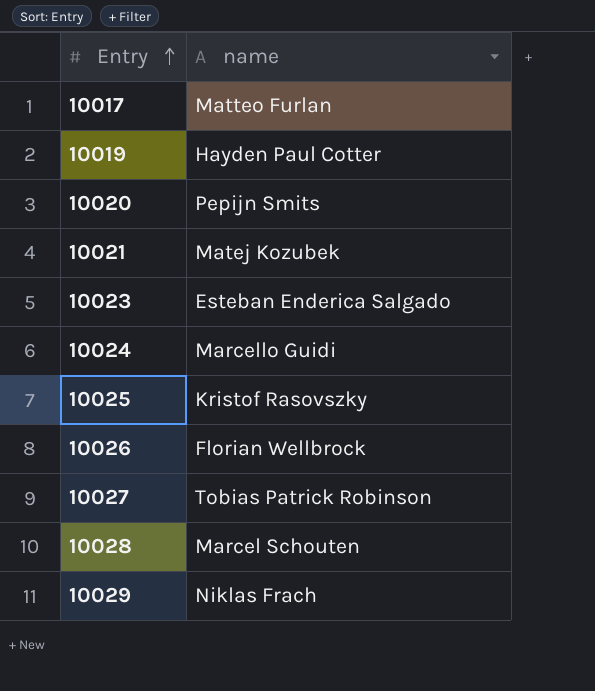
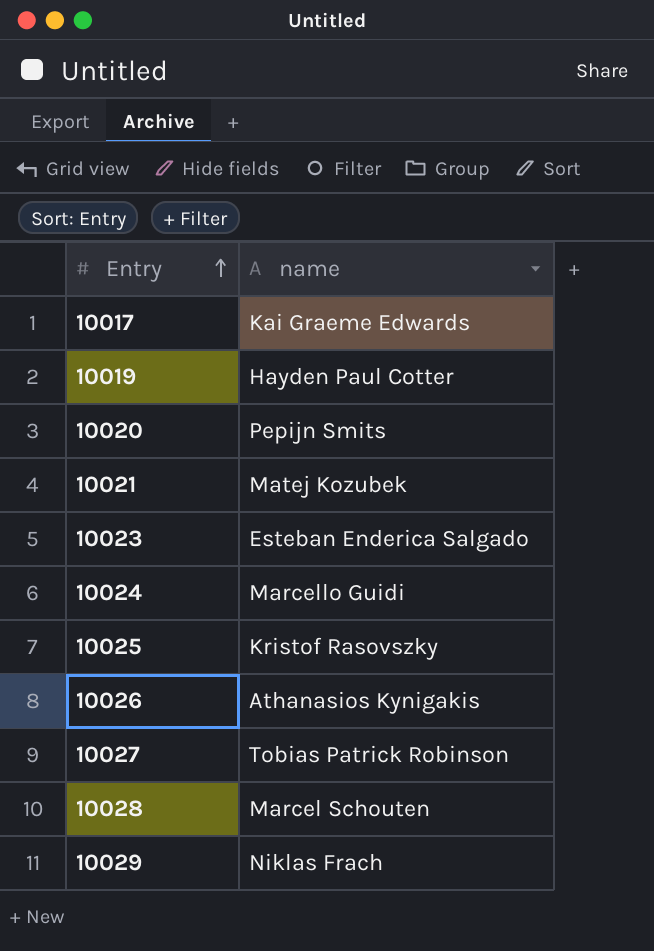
10017 | name: Matteo Furlan -> Kai Graeme Edwards
10026 | name: Florian Wellbrock -> Athanasios Kynigakis

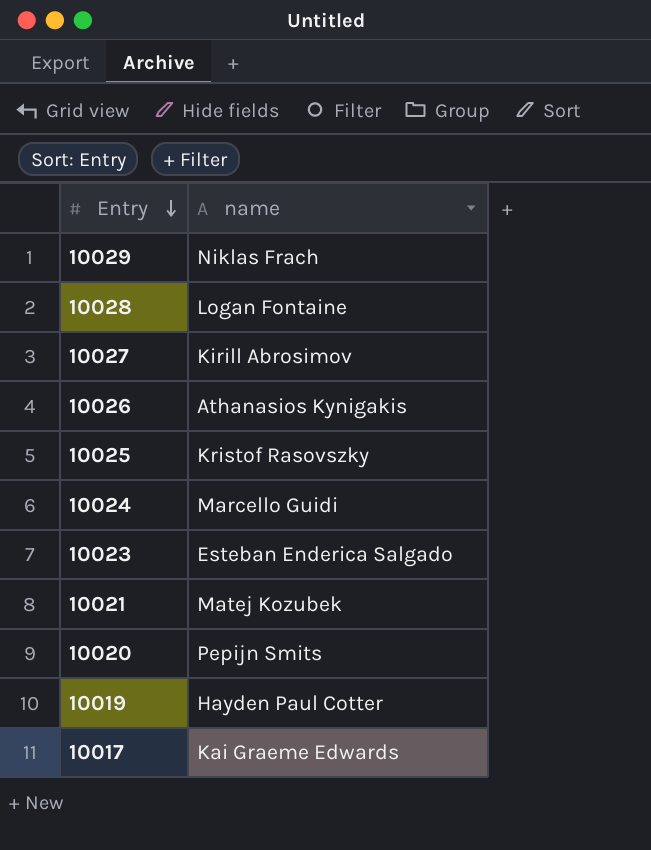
row order: Entry ascending -> Entry descending
10028 | name: Marcel Schouten -> Logan Fontaine
10027 | name: Tobias Patrick Robinson -> Kirill Abrosimov

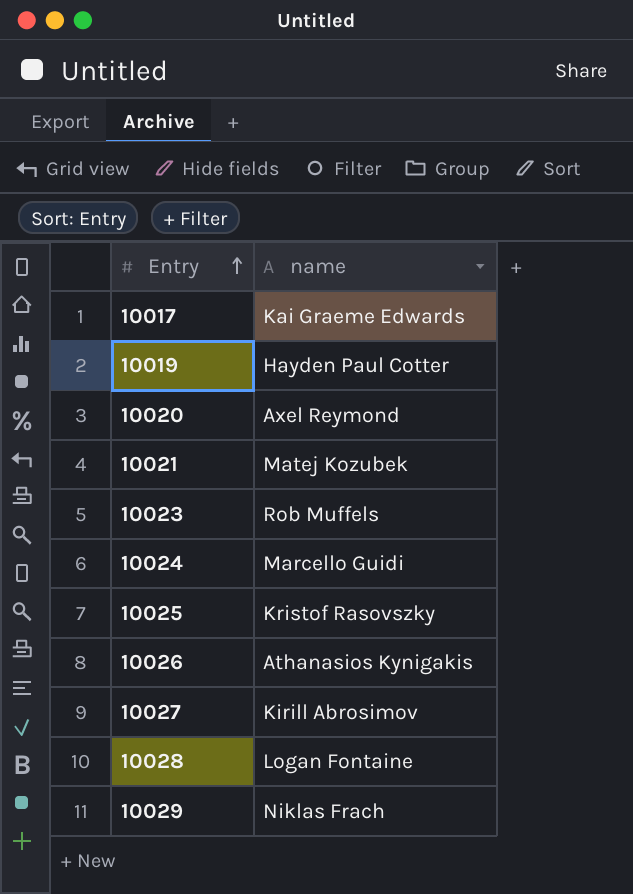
row order: Entry descending -> Entry ascending
10020 | name: Pepijn Smits -> Axel Reymond
10023 | name: Esteban Enderica Salgado -> Rob Muffels

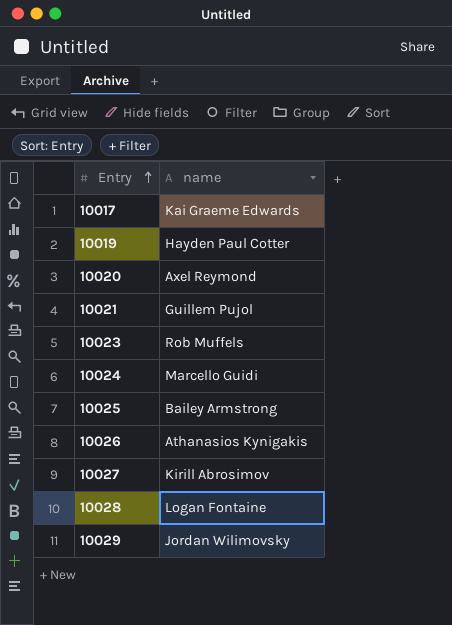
10021 | name: Matej Kozubek -> Guillem Pujol
10025 | name: Kristof Rasovszky -> Bailey Armstrong
10029 | name: Niklas Frach -> Jordan Wilimovsky

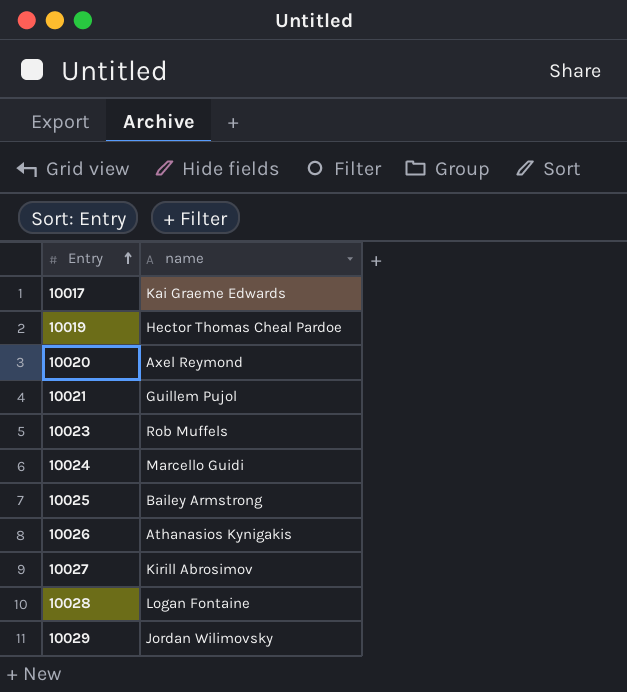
10019 | name: Hayden Paul Cotter -> Hector Thomas Cheal Pardoe

